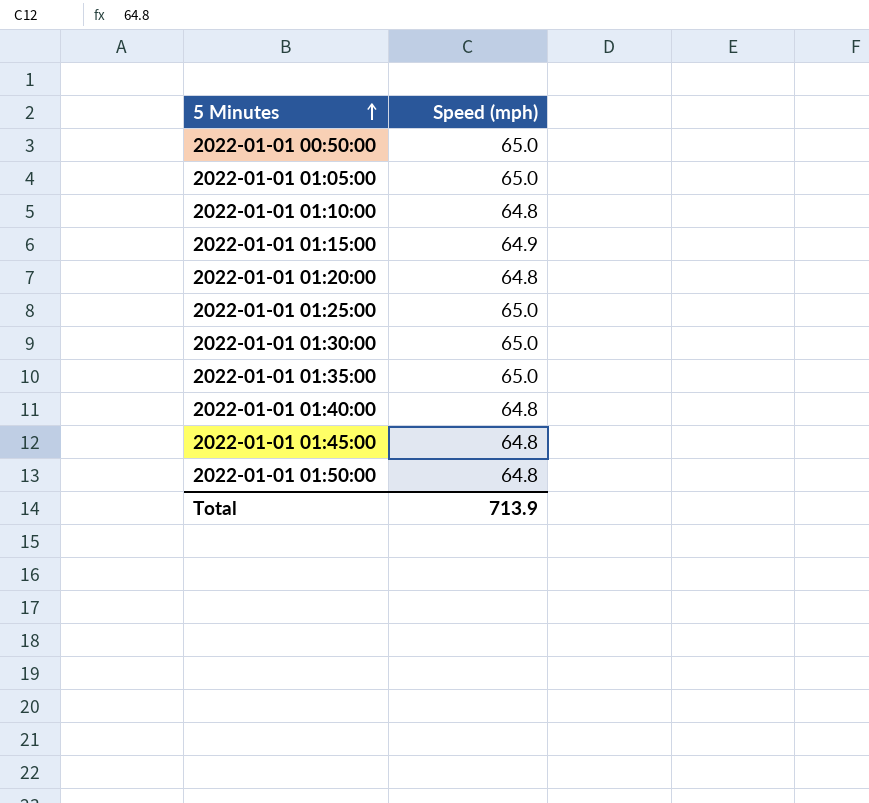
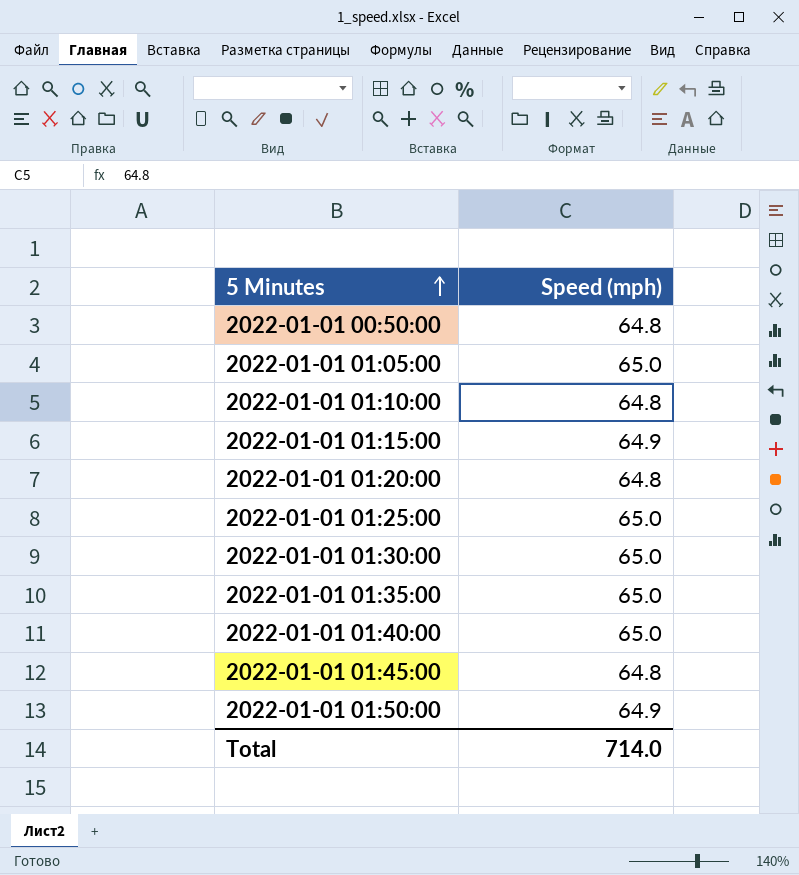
2022-01-01 00:50:00 | Speed (mph): 65.0 -> 64.8
2022-01-01 01:40:00 | Speed (mph): 64.8 -> 65.0
2022-01-01 01:50:00 | Speed (mph): 64.8 -> 64.9
Total | Speed (mph): 713.9 -> 714.0

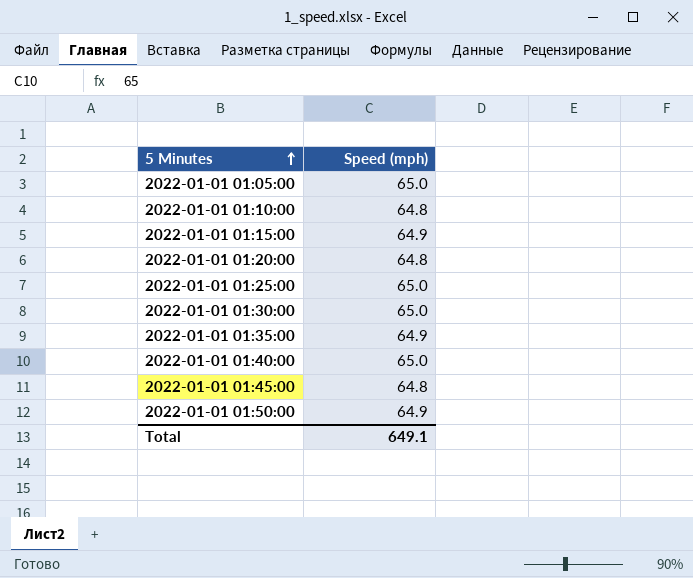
row 2022-01-01 00:50:00: 64.8 -> none
2022-01-01 01:35:00 | Speed (mph): 65.0 -> 64.9
Total | Speed (mph): 714.0 -> 649.1

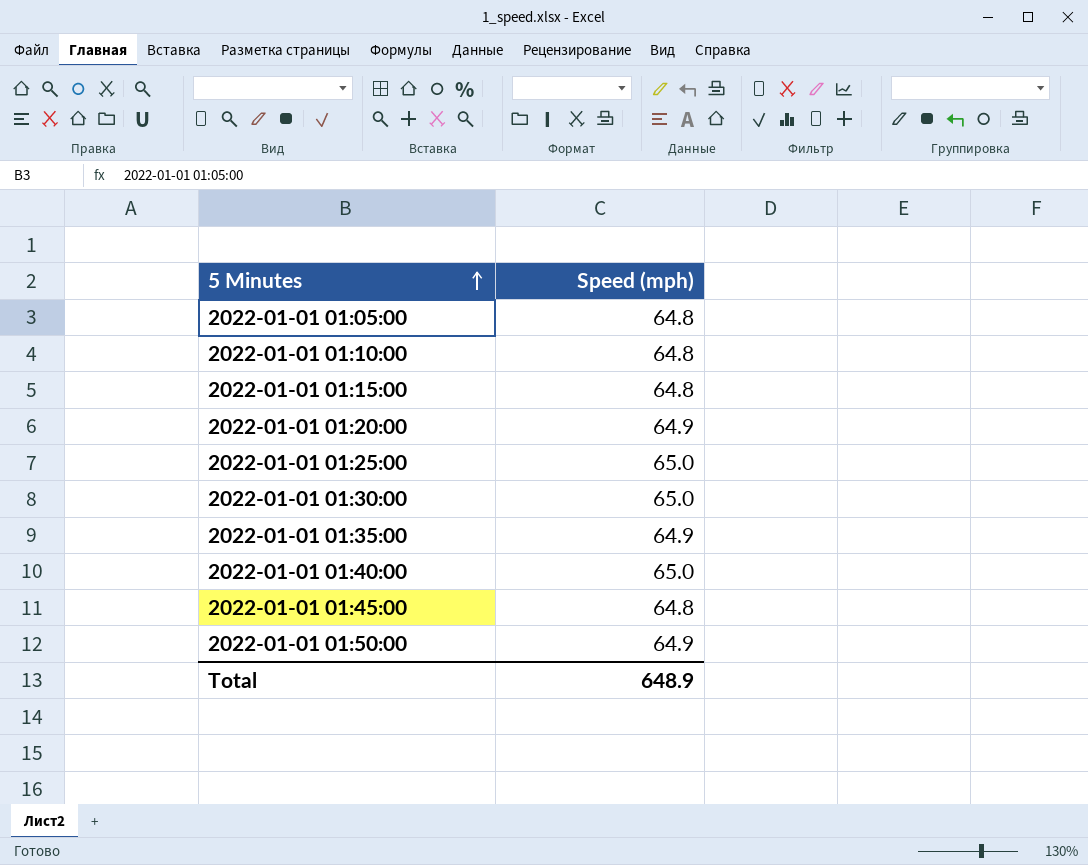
2022-01-01 01:05:00 | Speed (mph): 65.0 -> 64.8
2022-01-01 01:15:00 | Speed (mph): 64.9 -> 64.8
2022-01-01 01:20:00 | Speed (mph): 64.8 -> 64.9
Total | Speed (mph): 649.1 -> 648.9

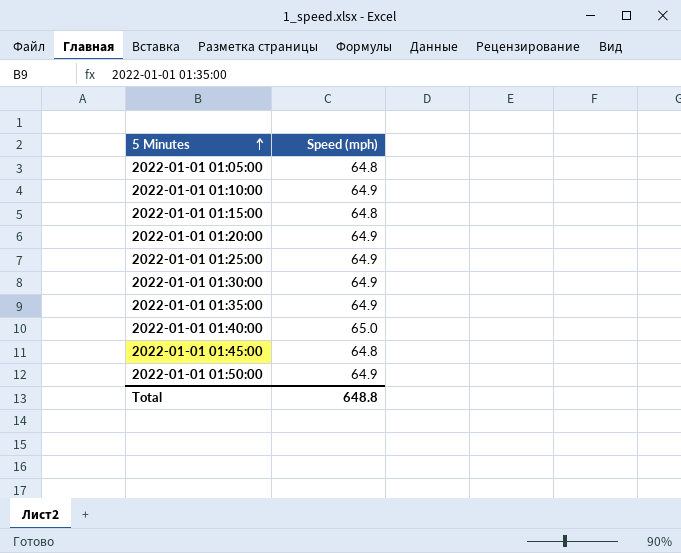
2022-01-01 01:10:00 | Speed (mph): 64.8 -> 64.9
2022-01-01 01:25:00 | Speed (mph): 65.0 -> 64.9
2022-01-01 01:30:00 | Speed (mph): 65.0 -> 64.9
Total | Speed (mph): 648.9 -> 648.8

